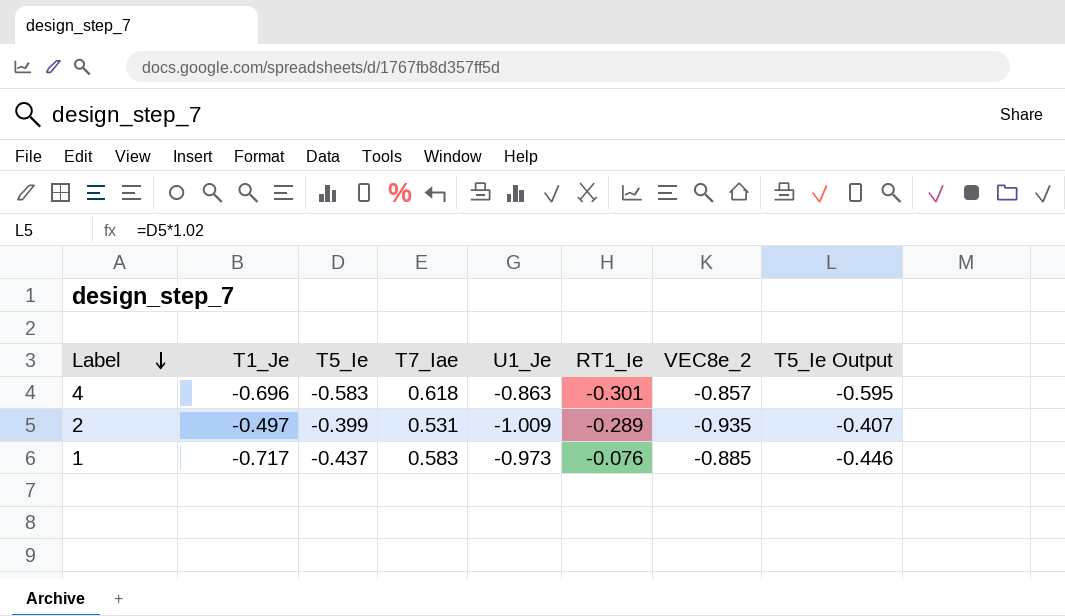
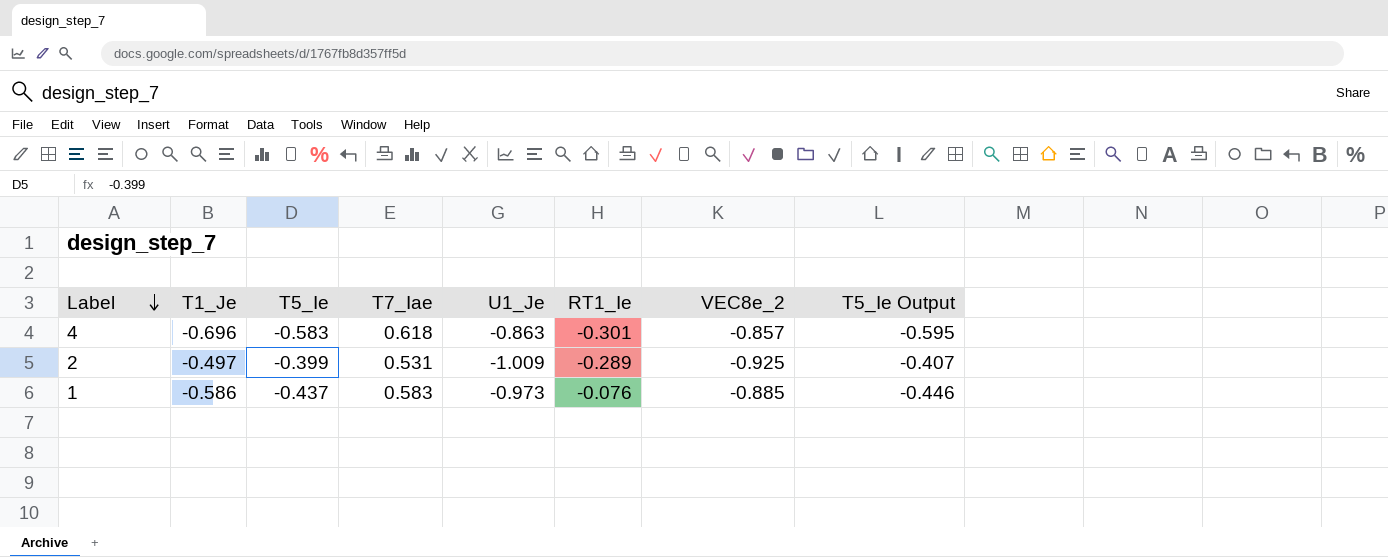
2 | VEC8e_2: -0.935 -> -0.925
1 | T1_Je: -0.717 -> -0.586

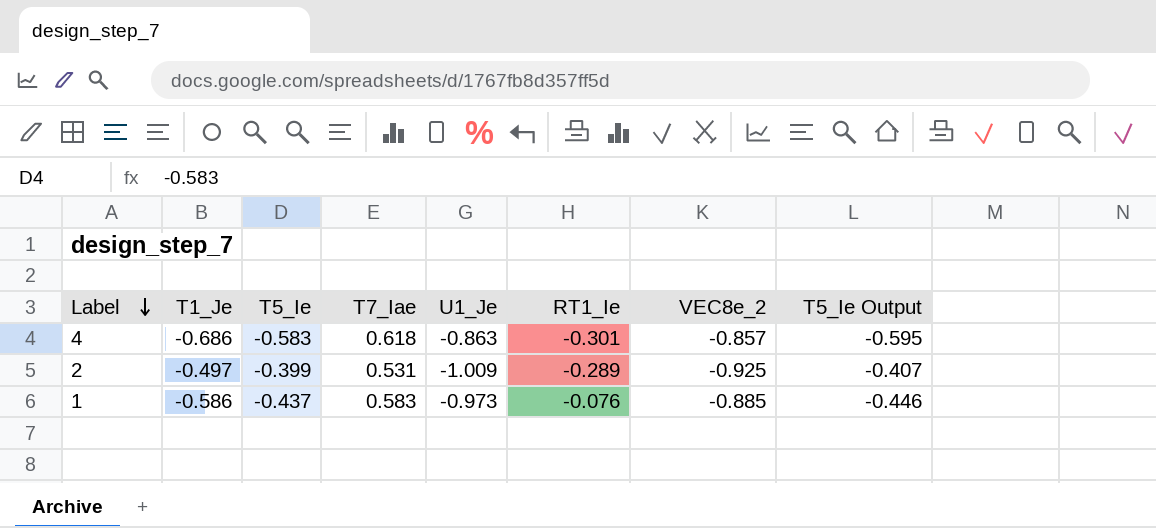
4 | T1_Je: -0.696 -> -0.686

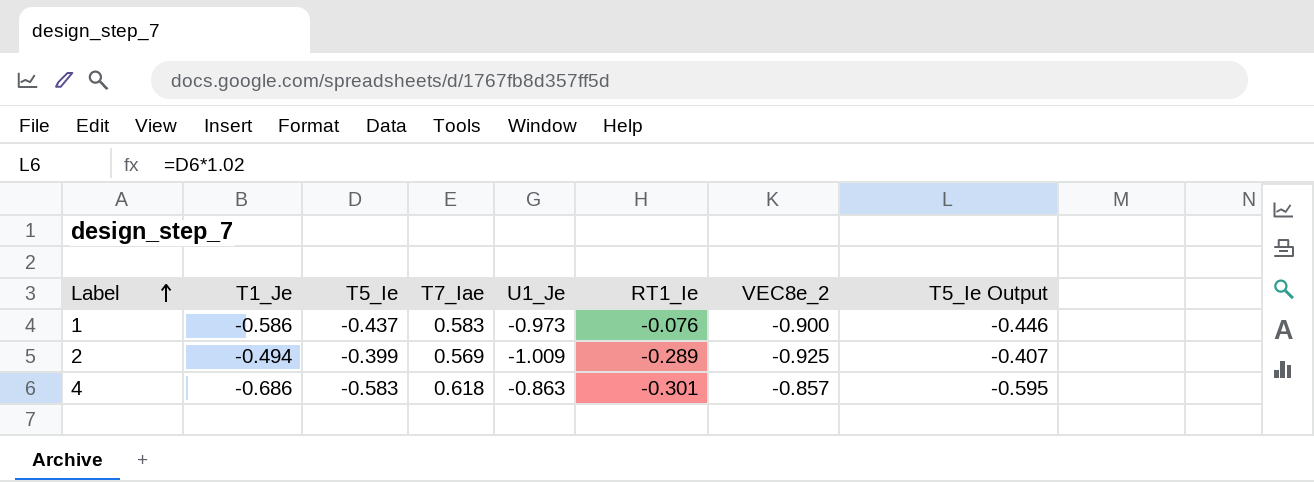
row order: Label descending -> Label ascending
1 | VEC8e_2: -0.885 -> -0.900
2 | T1_Je: -0.497 -> -0.494
2 | T7_Iae: 0.531 -> 0.569

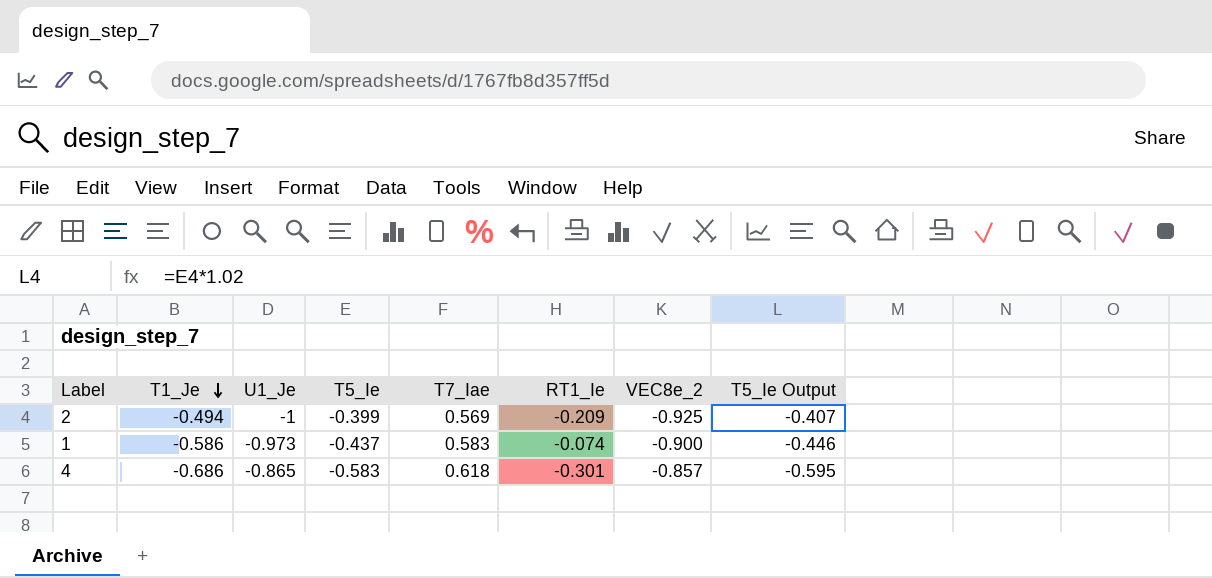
row order: Label ascending -> T1_Je descending
column U1_Je | position: 5 -> 3
2 | U1_Je: -1.009 -> -1
2 | RT1_Ie: -0.289 -> -0.209
1 | RT1_Ie: -0.076 -> -0.074
4 | U1_Je: -0.863 -> -0.865

